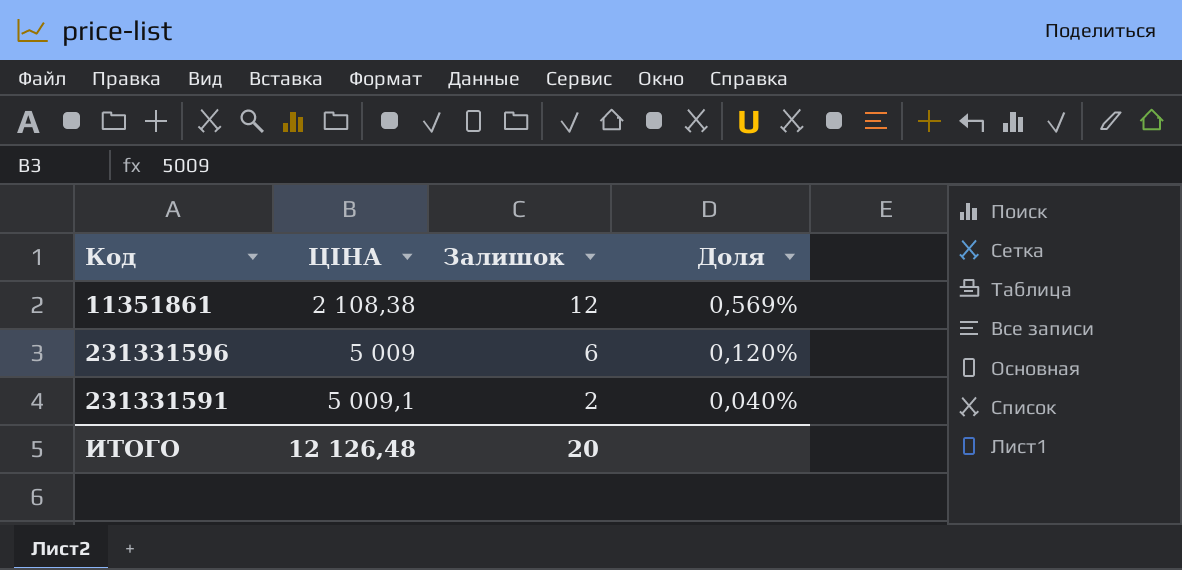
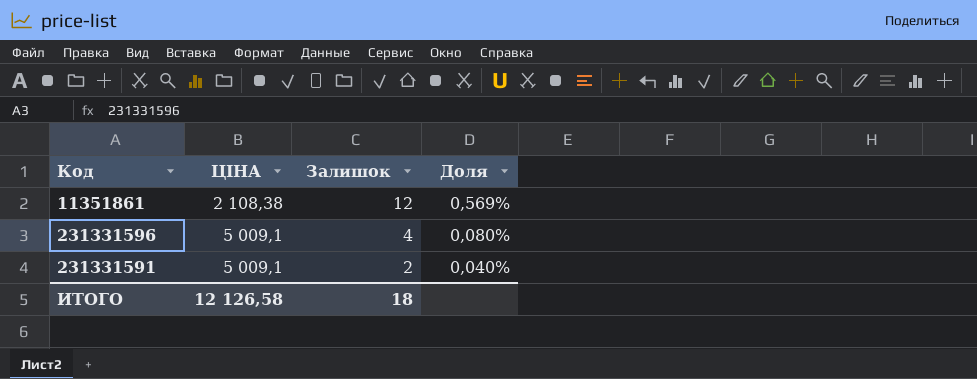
231331596 | ЦІНА: 5 009 -> 5 009,1
231331596 | Залишок: 6 -> 4
231331596 | Доля: 0,120% -> 0,080%
ИТОГО | ЦІНА: 12 126,48 -> 12 126,58
ИТОГО | Залишок: 20 -> 18

